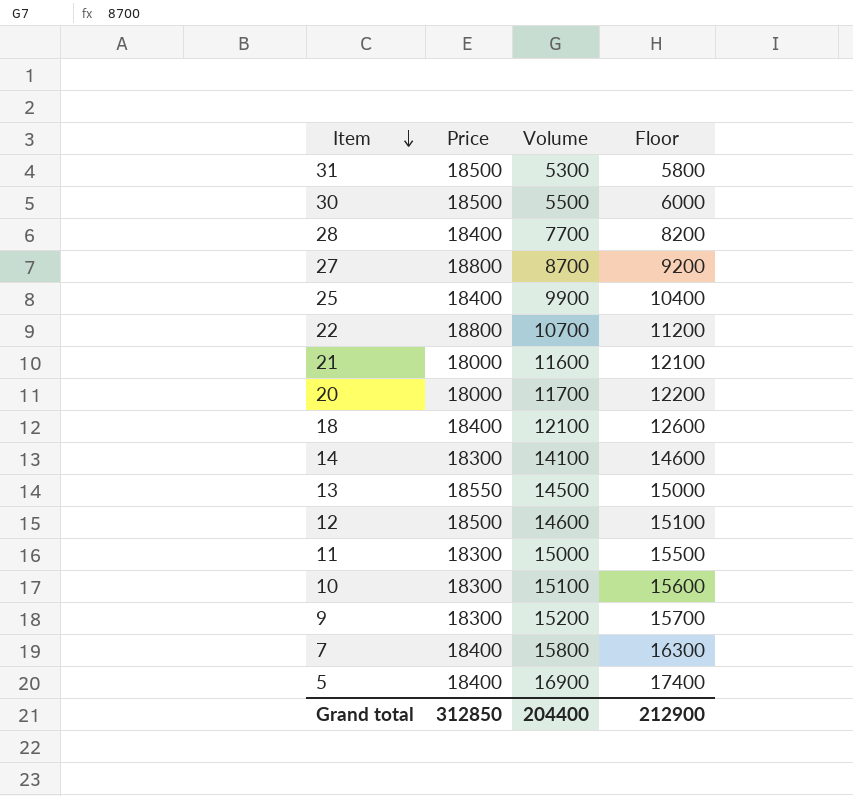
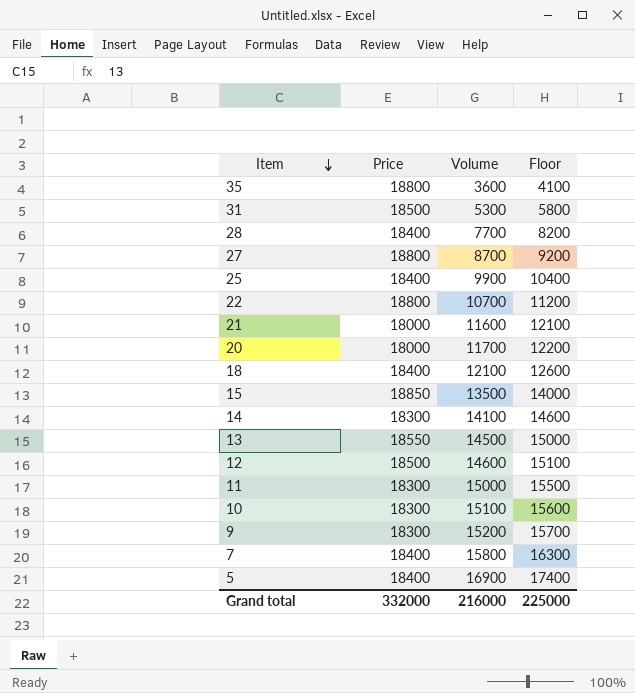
row 30: 18500 | 5500 | 6000 -> none
row 35: none -> 18800 | 3600 | 4100
row 15: none -> 18850 | 13500 | 14000
Grand total | Price: 312850 -> 332000
Grand total | Volume: 204400 -> 216000
Grand total | Floor: 212900 -> 225000

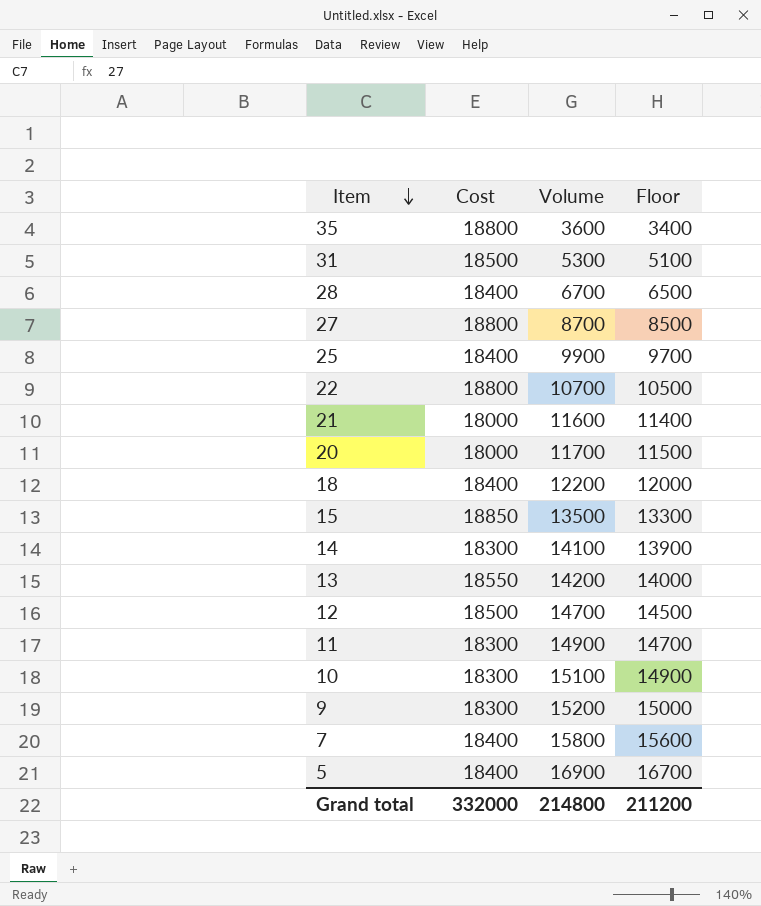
column name: Price -> Cost
column Floor | formula: [Volume] + 500 -> [Volume] - 200
28 | Volume: 7700 -> 6700
18 | Volume: 12100 -> 12200
13 | Volume: 14500 -> 14200
12 | Volume: 14600 -> 14700
11 | Volume: 15000 -> 14900
Grand total | Volume: 216000 -> 214800
Grand total | Floor: 225000 -> 211200

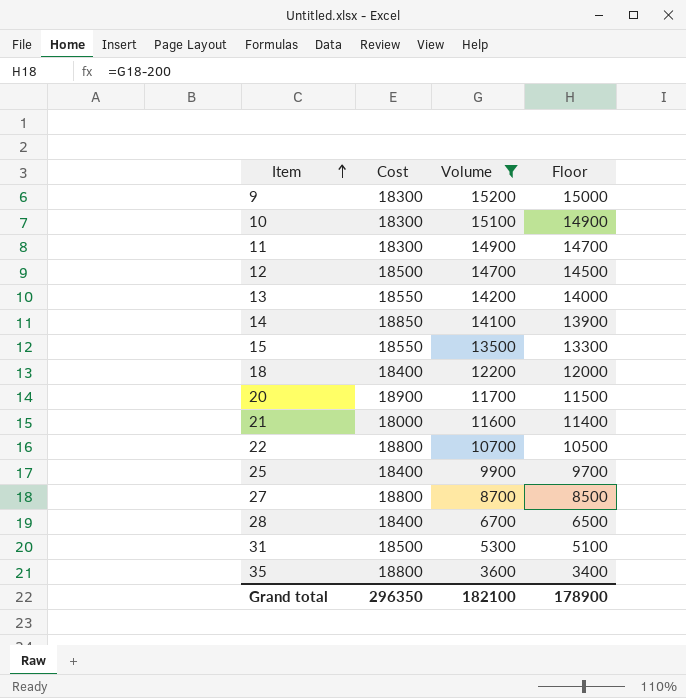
filter: none -> Volume <= 15200
row order: Item descending -> Item ascending
14 | Cost: 18300 -> 18850
15 | Cost: 18850 -> 18550
20 | Cost: 18000 -> 18900
Grand total | Cost: 332000 -> 296350
Grand total | Volume: 214800 -> 182100
Grand total | Floor: 211200 -> 178900

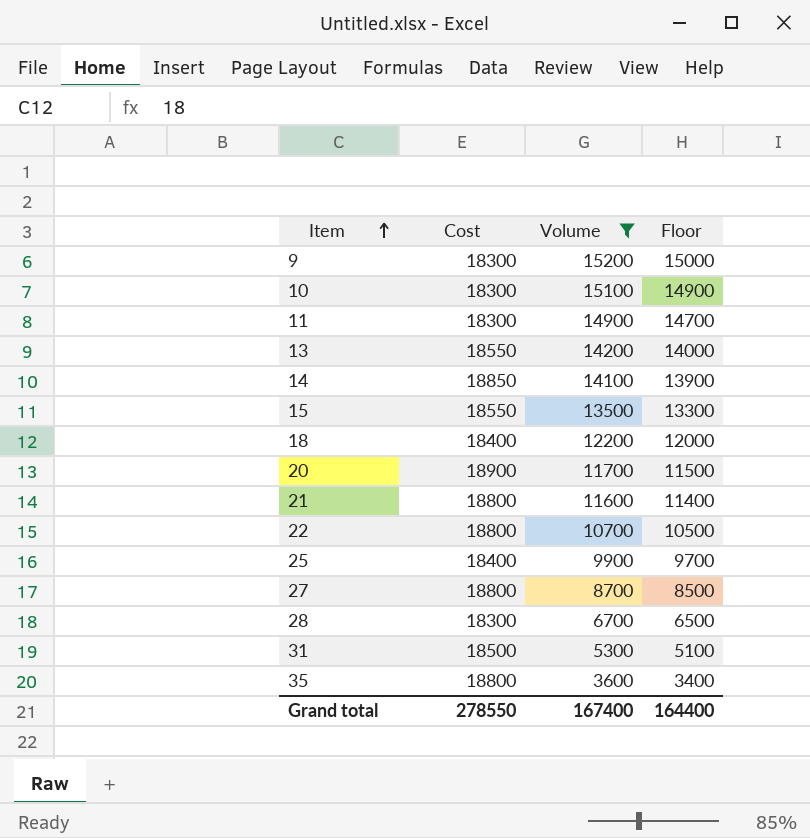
row 12: 18500 | 14700 | 14500 -> none
21 | Cost: 18000 -> 18800
28 | Cost: 18400 -> 18300
Grand total | Cost: 296350 -> 278550
Grand total | Volume: 182100 -> 167400
Grand total | Floor: 178900 -> 164400

